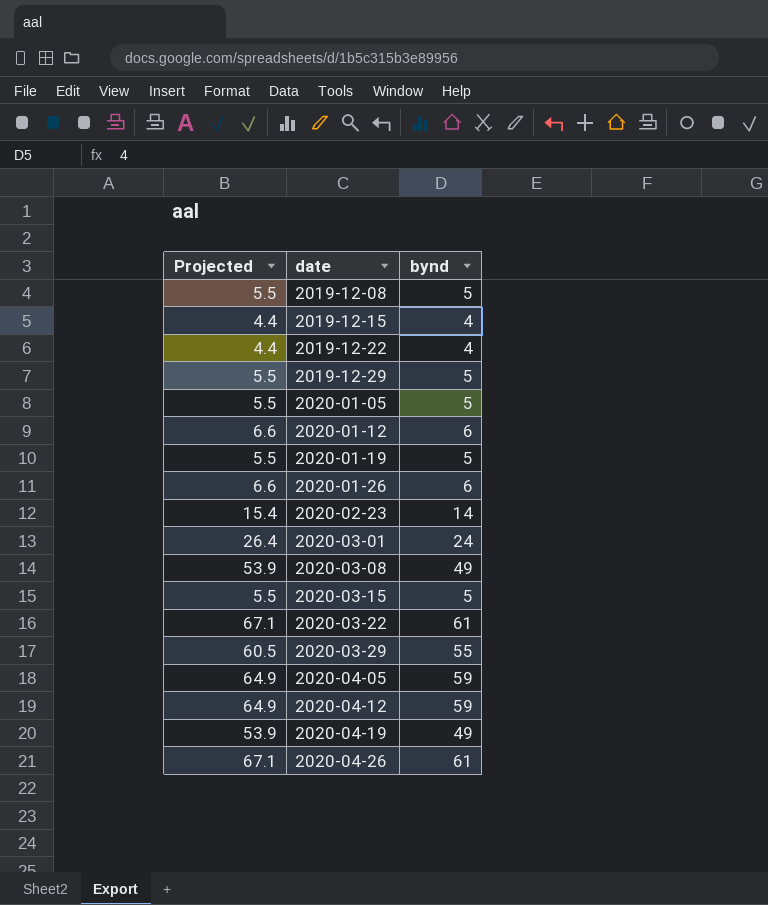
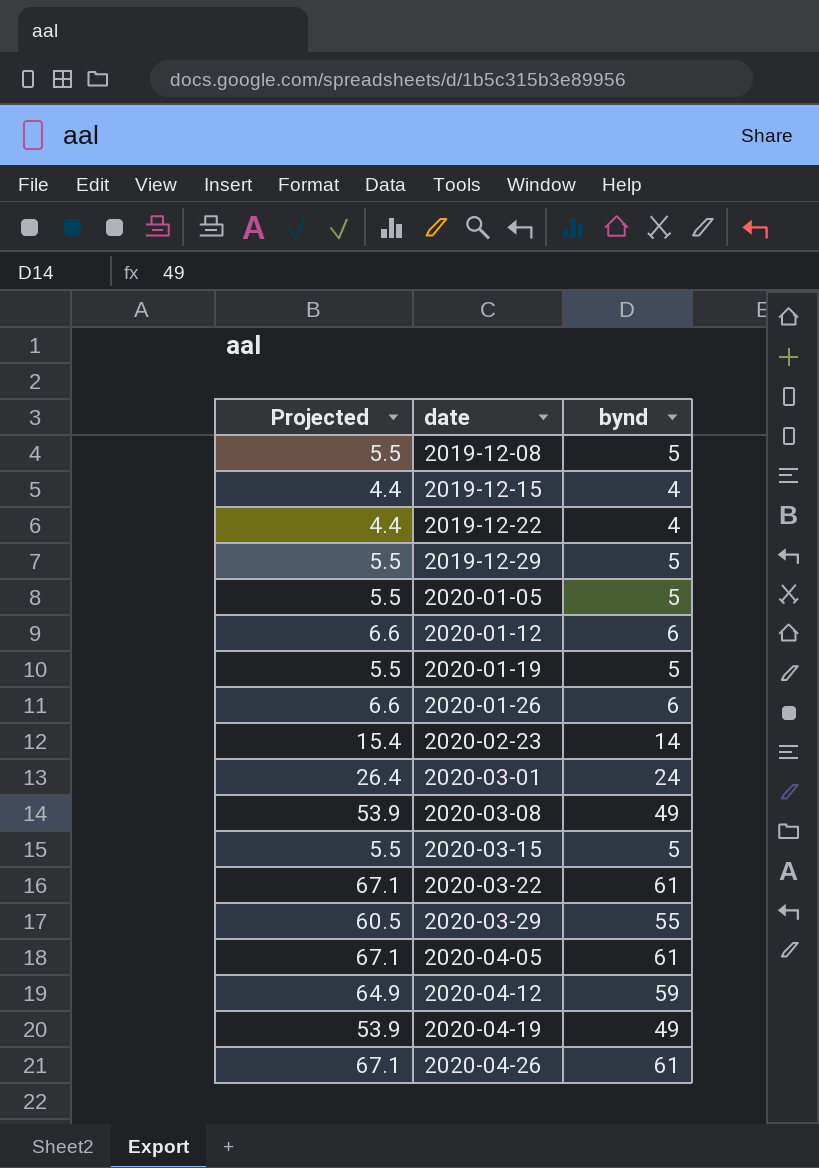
2020-04-05 | Projected: 64.9 -> 67.1
2020-04-05 | bynd: 59 -> 61

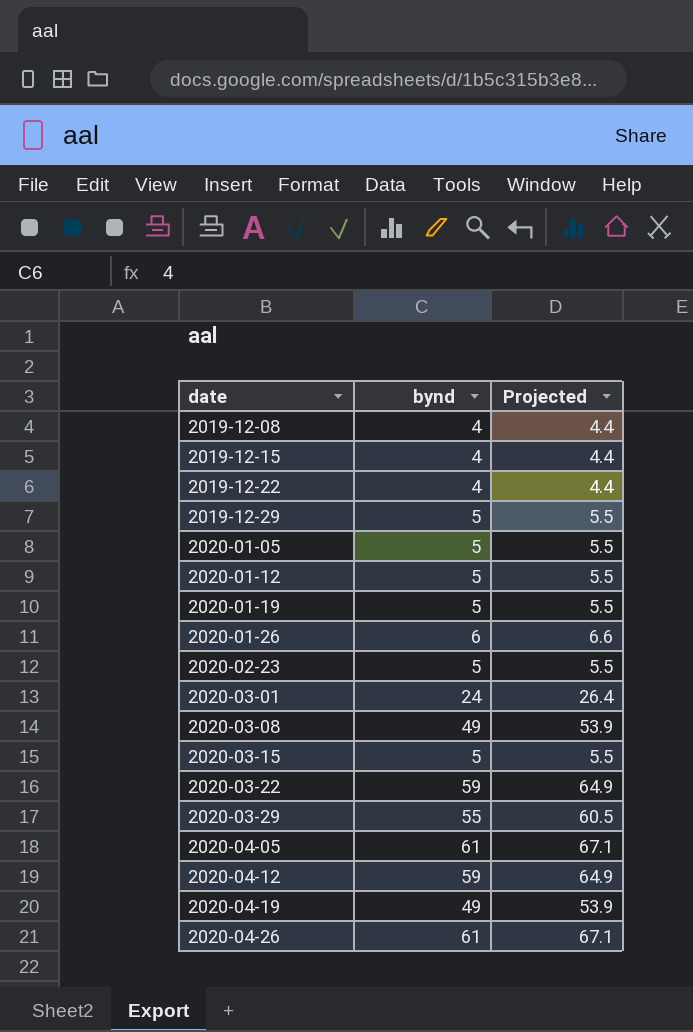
column Projected | position: 1 -> 3
2019-12-08 | bynd: 5 -> 4
2019-12-08 | Projected: 5.5 -> 4.4
2020-01-12 | bynd: 6 -> 5
2020-01-12 | Projected: 6.6 -> 5.5
2020-02-23 | bynd: 14 -> 5
2020-02-23 | Projected: 15.4 -> 5.5
2020-03-22 | bynd: 61 -> 59
2020-03-22 | Projected: 67.1 -> 64.9

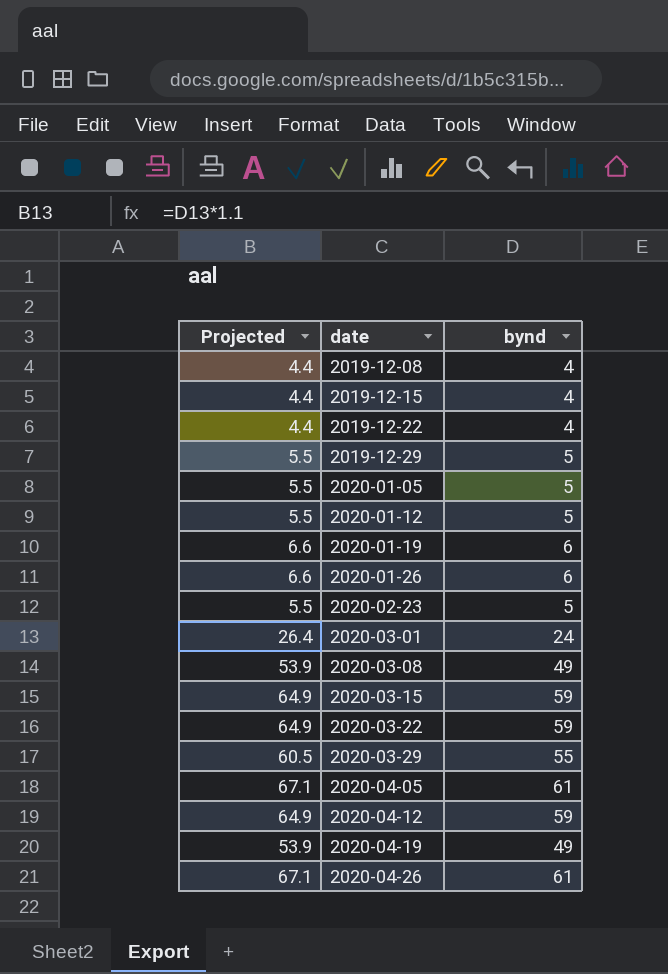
column Projected | position: 3 -> 1
2020-01-19 | Projected: 5.5 -> 6.6
2020-01-19 | bynd: 5 -> 6
2020-03-15 | Projected: 5.5 -> 64.9
2020-03-15 | bynd: 5 -> 59

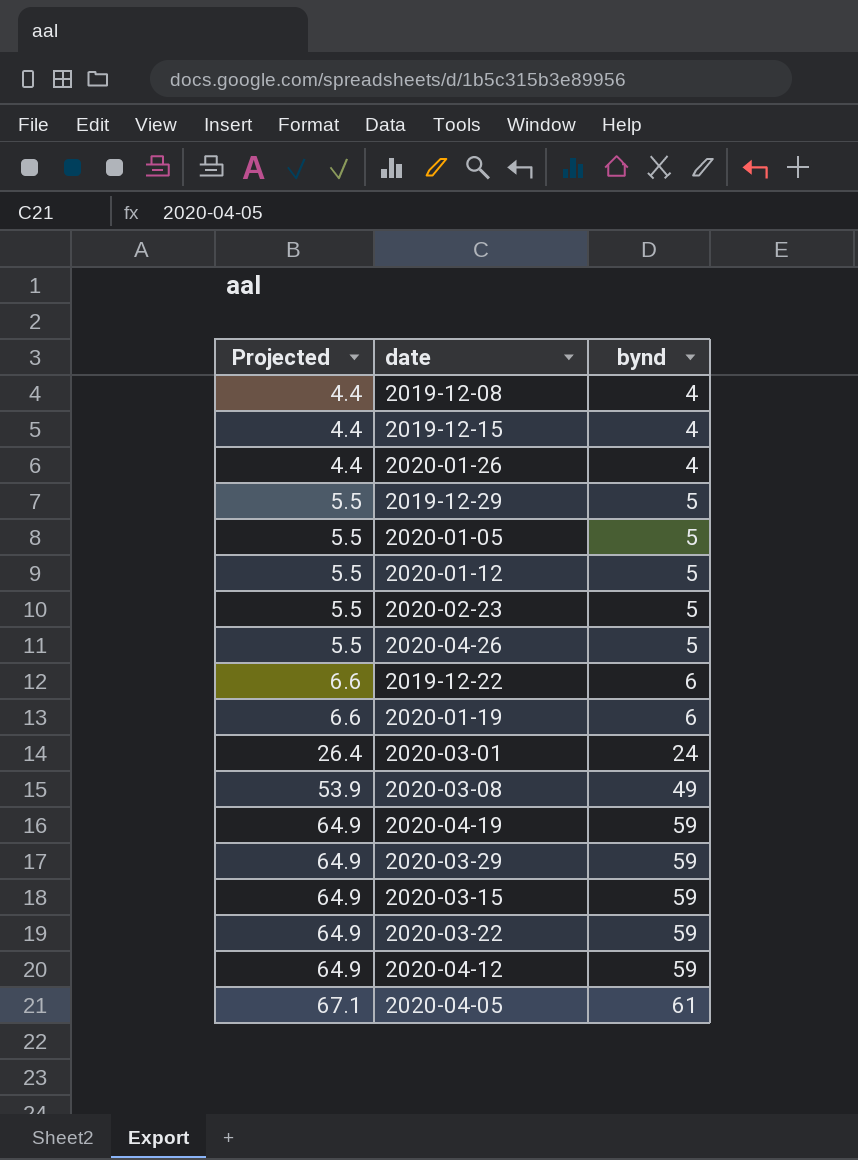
row order: date ascending -> Projected ascending
2020-01-26 | Projected: 6.6 -> 4.4
2020-01-26 | bynd: 6 -> 4
2020-04-26 | Projected: 67.1 -> 5.5
2020-04-26 | bynd: 61 -> 5
2019-12-22 | Projected: 4.4 -> 6.6
2019-12-22 | bynd: 4 -> 6
2020-04-19 | Projected: 53.9 -> 64.9
2020-04-19 | bynd: 49 -> 59
2020-03-29 | Projected: 60.5 -> 64.9
2020-03-29 | bynd: 55 -> 59

